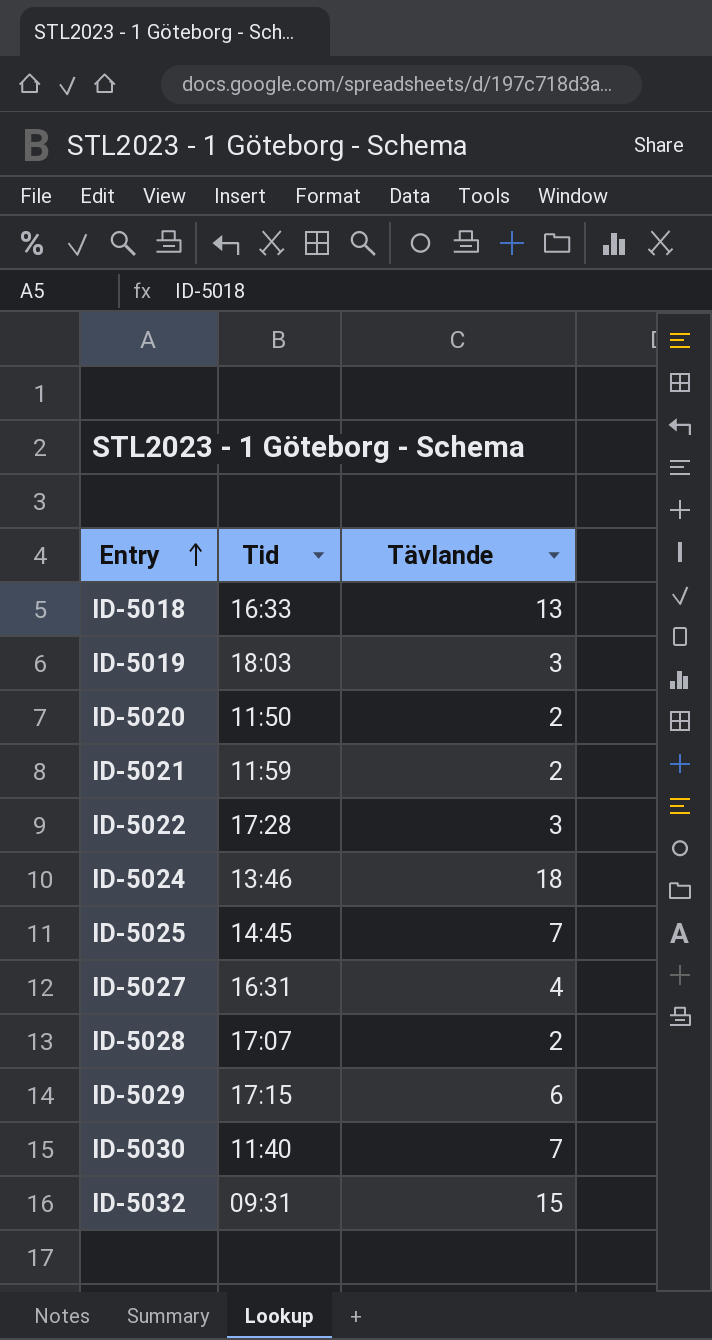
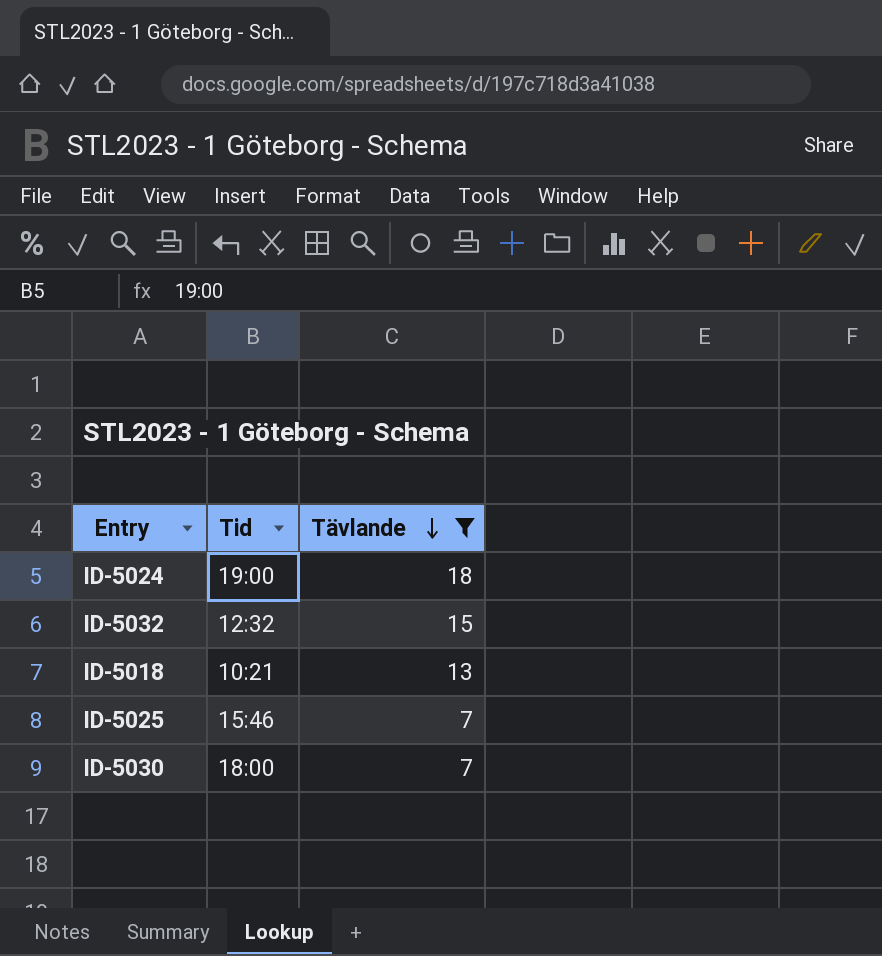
filter: none -> Tävlande >= 7
row order: Entry ascending -> Tävlande descending
ID-5024 | Tid: 13:46 -> 19:00
ID-5032 | Tid: 09:31 -> 12:32
ID-5018 | Tid: 16:33 -> 10:21
ID-5025 | Tid: 14:45 -> 15:46
ID-5030 | Tid: 11:40 -> 18:00

